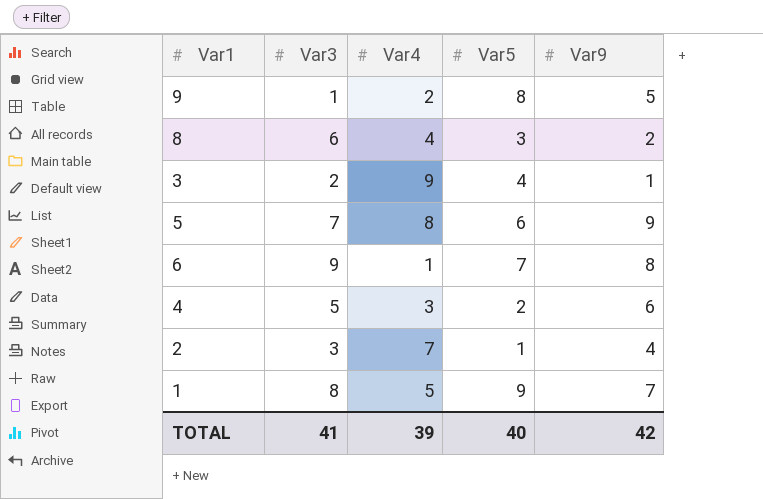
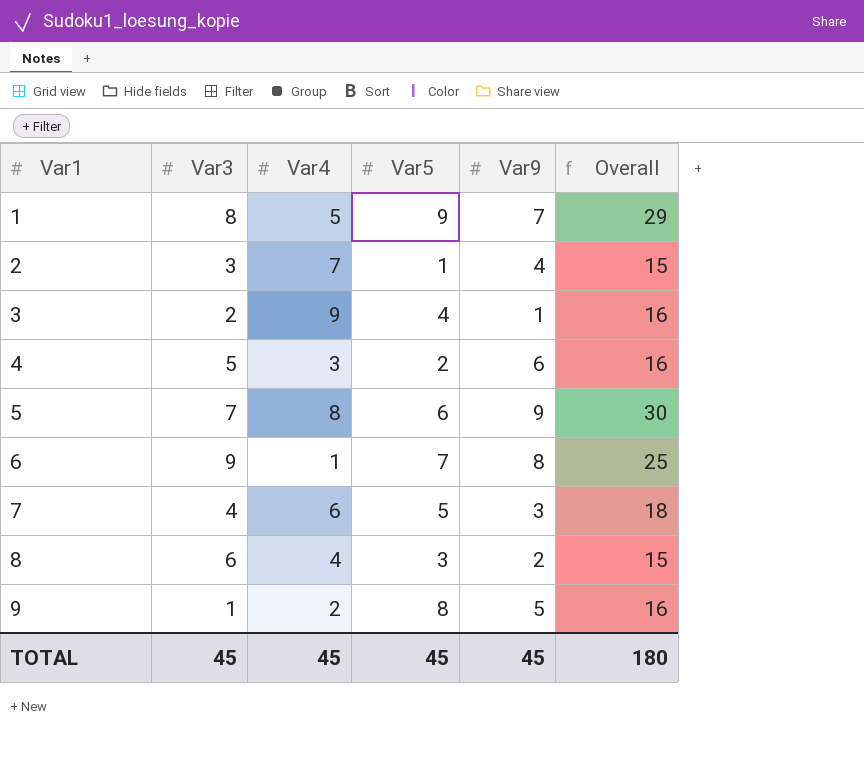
row order: none -> Var1 ascending
column Overall | formula: none -> [Var3] + [Var4] + [Var5] + [Var9]
row 7: none -> 4 | 6 | 5 | 3 | 18
TOTAL | Var3: 41 -> 45
TOTAL | Var4: 39 -> 45
TOTAL | Var5: 40 -> 45
TOTAL | Var9: 42 -> 45

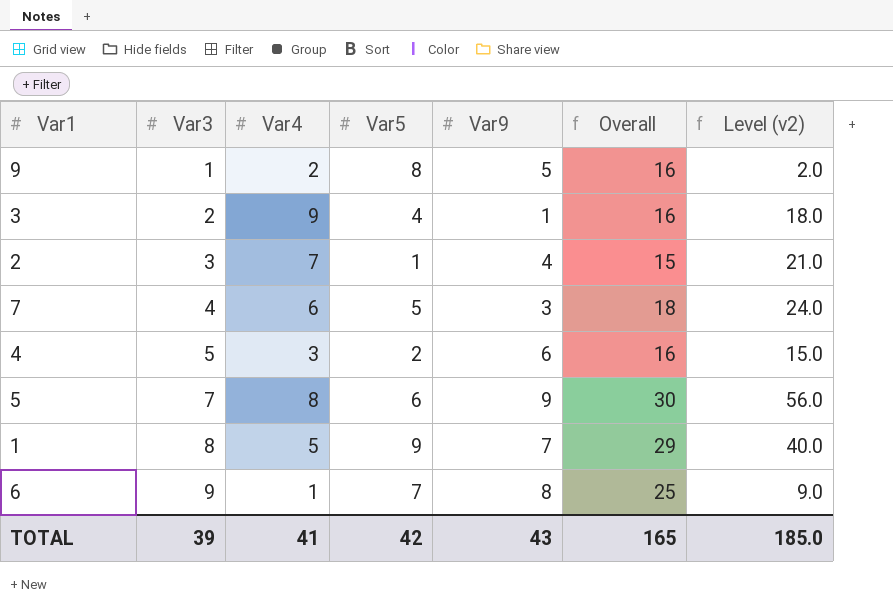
row order: Var1 ascending -> Var3 ascending
column Level (v2) | formula: none -> [Var3] * [Var4]
row 8: 6 | 4 | 3 | 2 | 15 -> none
TOTAL | Var3: 45 -> 39
TOTAL | Var4: 45 -> 41
TOTAL | Var5: 45 -> 42
TOTAL | Var9: 45 -> 43
TOTAL | Overall: 180 -> 165

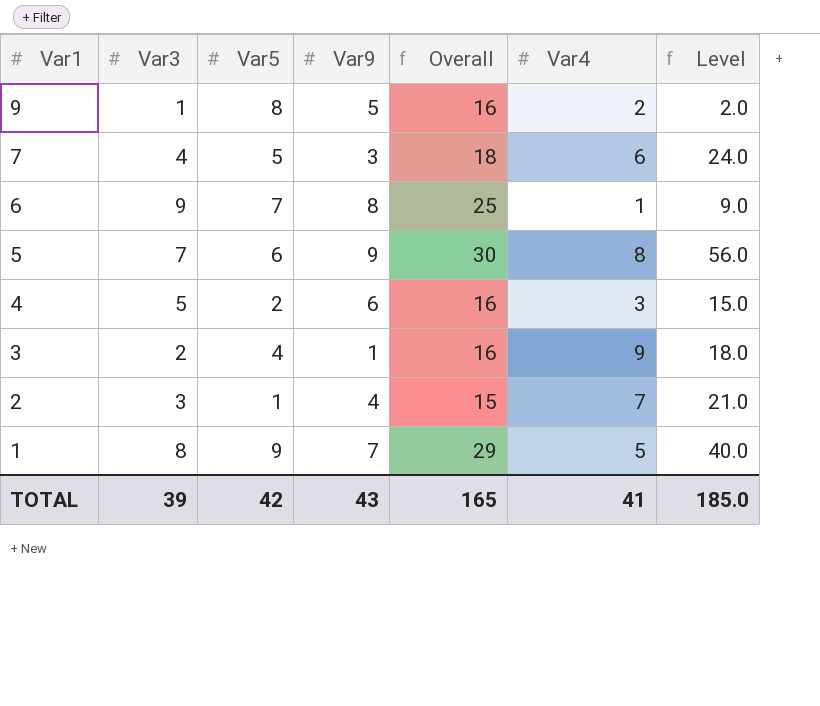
row order: Var3 ascending -> Var1 descending
column Var4 | position: 3 -> 6
column name: Level (v2) -> Level

